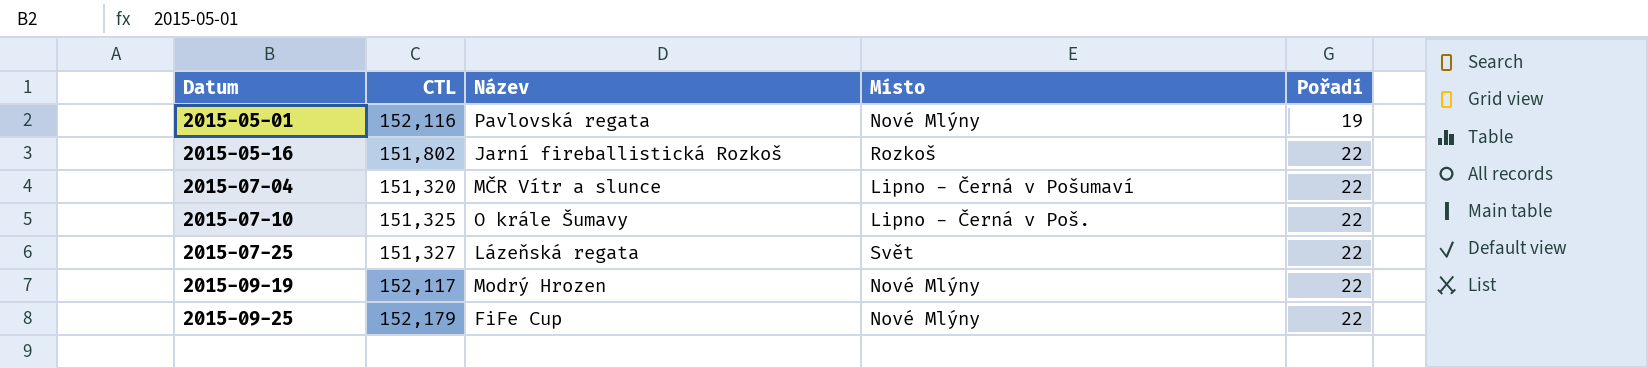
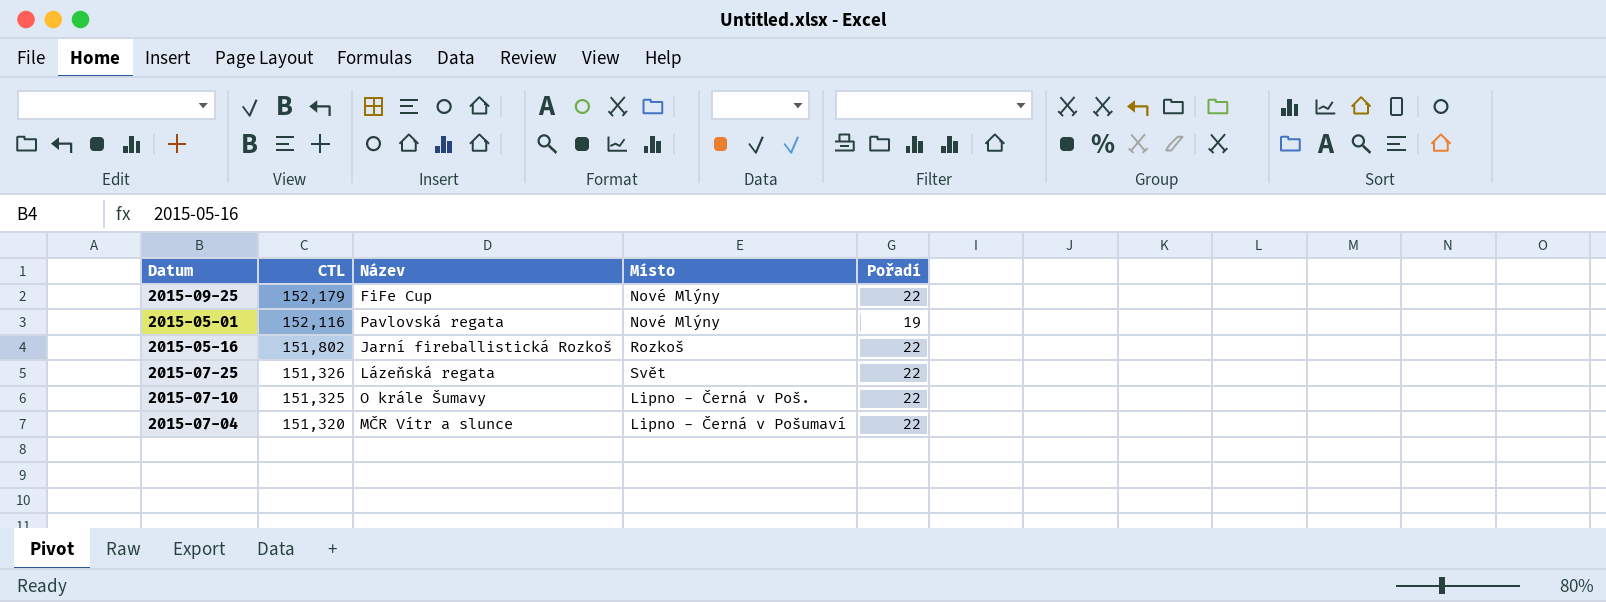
row order: Datum ascending -> CTL descending
row 2015-09-19: 152,117 | Modrý Hrozen | Nové Mlýny | 22 -> none
2015-07-25 | CTL: 151,327 -> 151,326

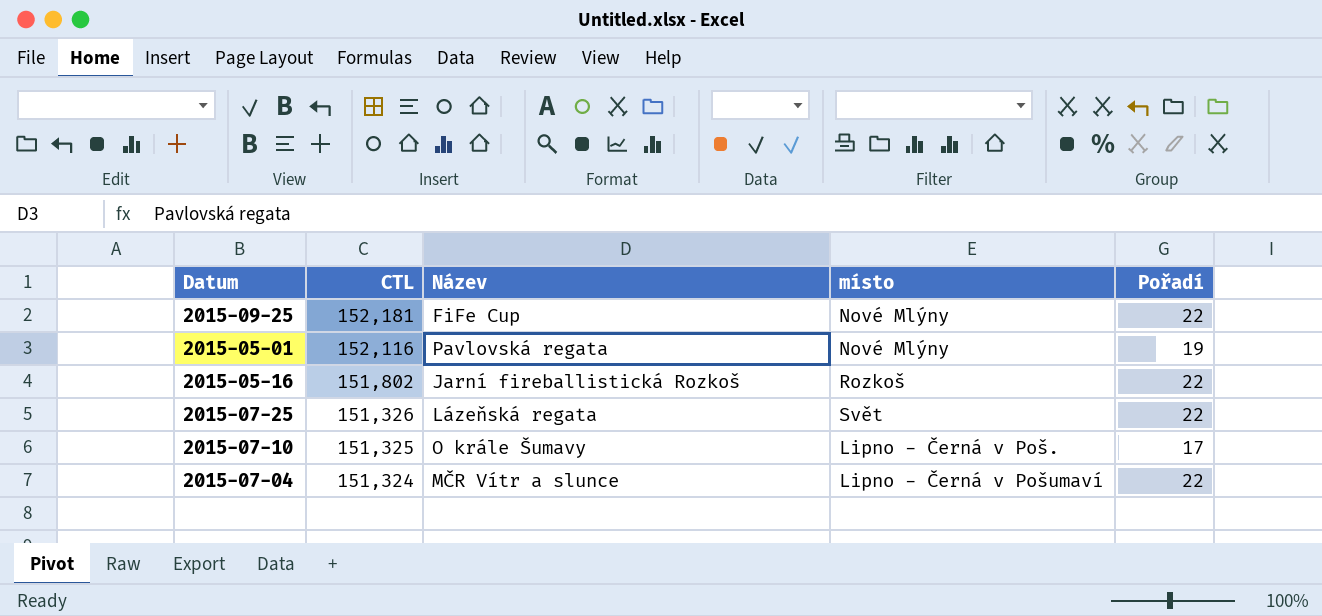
column name: Místo -> místo
2015-09-25 | CTL: 152,179 -> 152,181
2015-07-10 | Pořadí: 22 -> 17
2015-07-04 | CTL: 151,320 -> 151,324

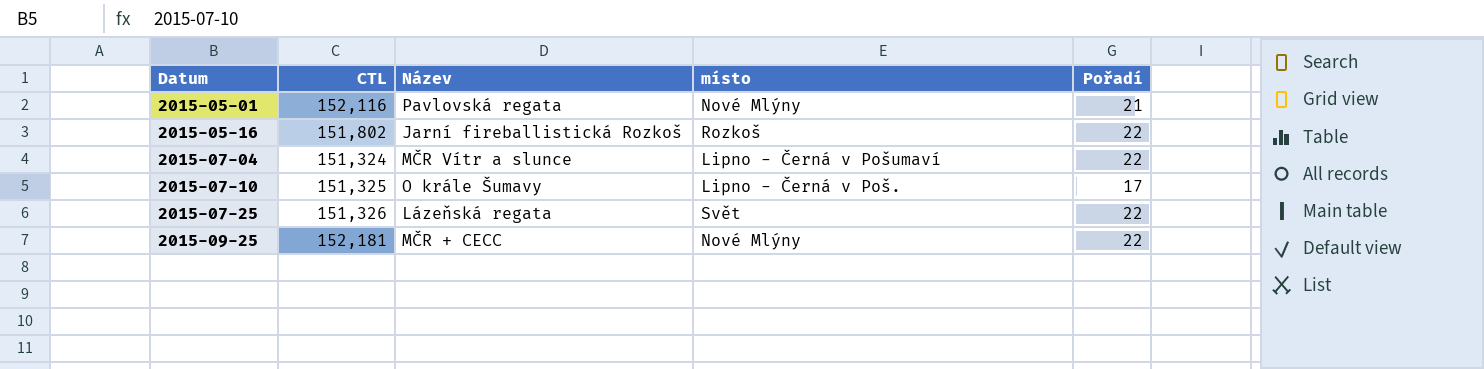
row order: CTL descending -> Datum ascending
2015-05-01 | Pořadí: 19 -> 21
2015-09-25 | Název: FiFe Cup -> MČR + CECC

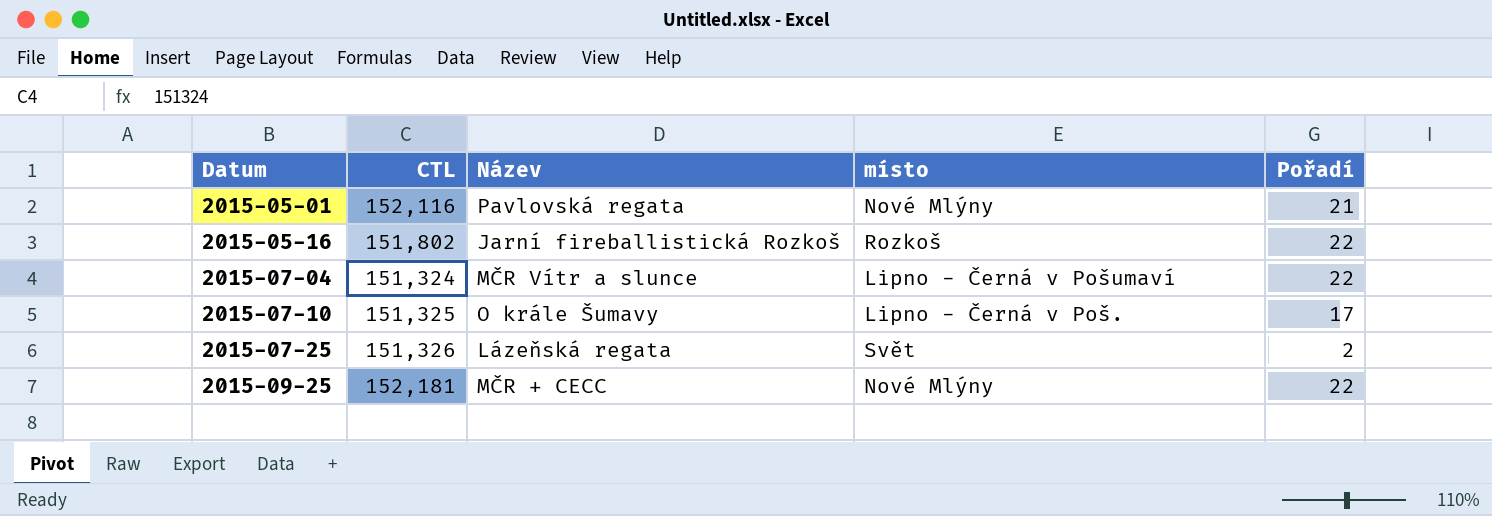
2015-07-25 | Pořadí: 22 -> 2

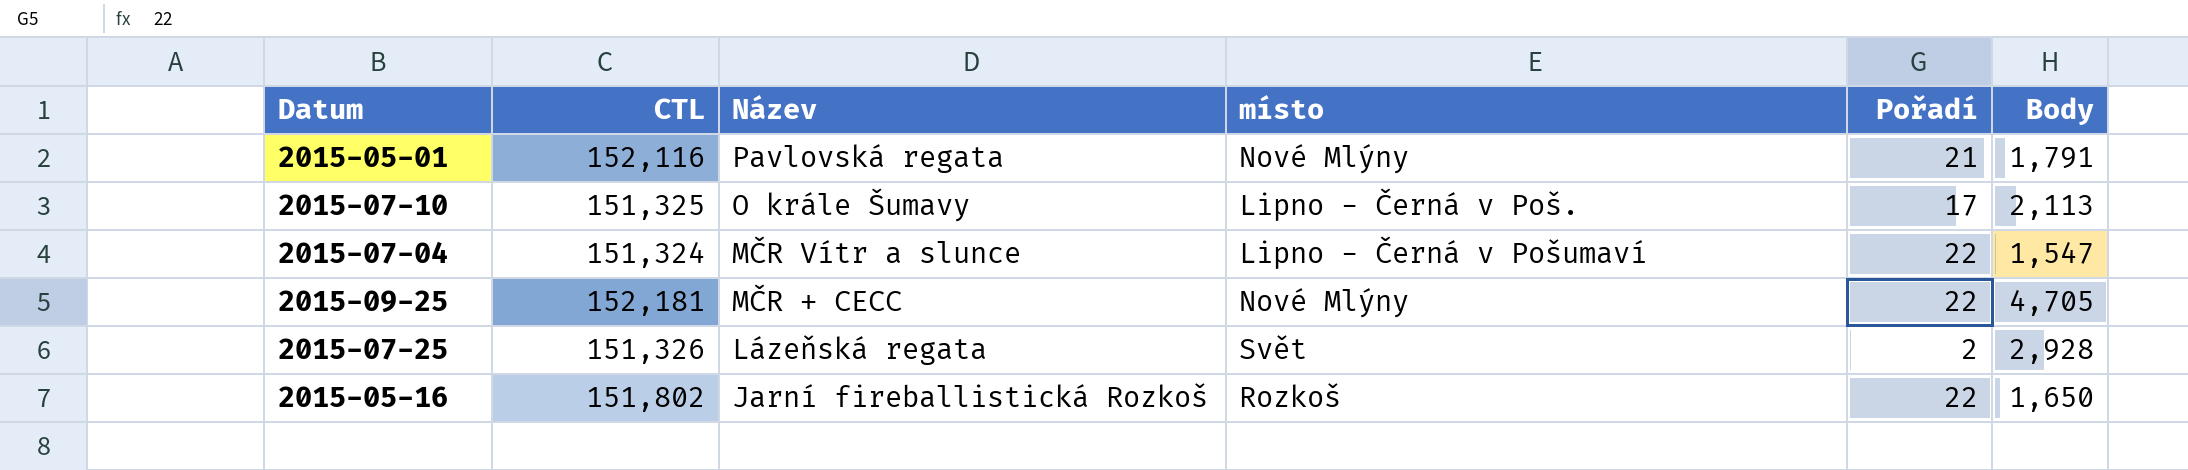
row order: Datum ascending -> Název descending
column Body | position: none -> 6

